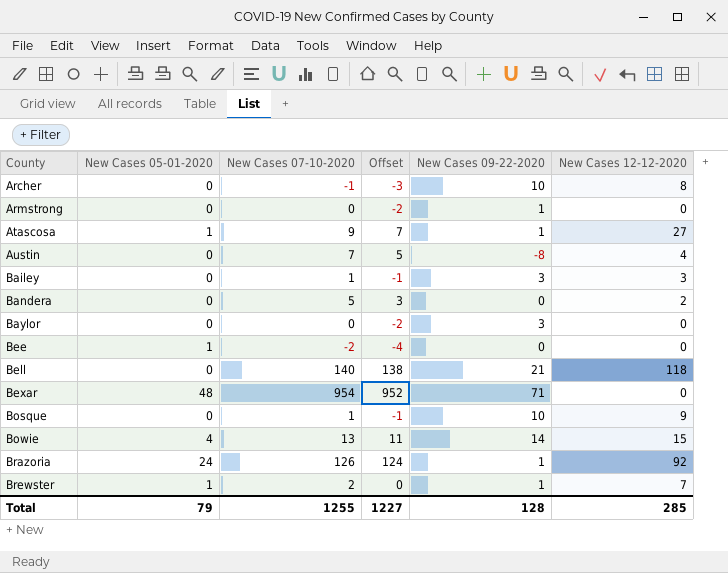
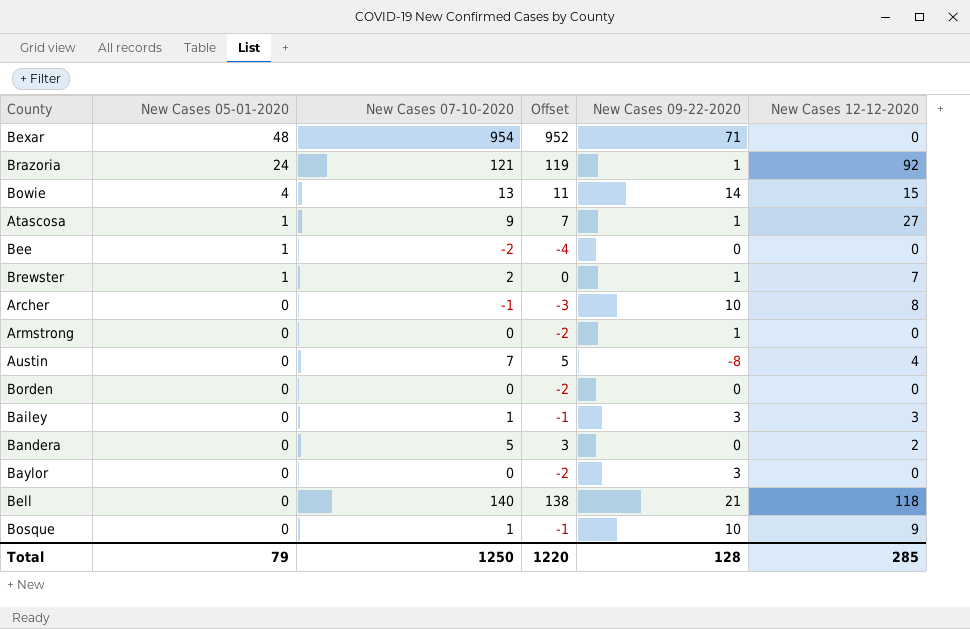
row order: County ascending -> New Cases 05-01-2020 descending
Brazoria | New Cases 07-10-2020: 126 -> 121
Brazoria | Offset: 124 -> 119
row Borden: none -> 0 | 0 | -2 | 0 | 0
Total | New Cases 07-10-2020: 1255 -> 1250
Total | Offset: 1227 -> 1220

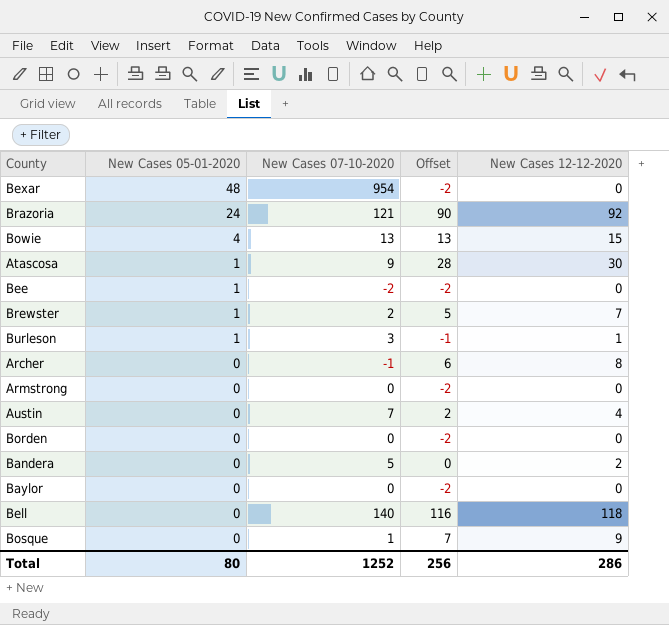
column New Cases 09-22-2020 | position: 5 -> none
column Offset | formula: [New Cases 07-10-2020] - 2 -> [New Cases 12-12-2020] - 2
row Bailey: 0 | 1 | -1 | 3 | 3 -> none
Atascosa | New Cases 12-12-2020: 27 -> 30
row Burleson: none -> 1 | 3 | -1 | 1
Total | New Cases 05-01-2020: 79 -> 80
Total | New Cases 07-10-2020: 1250 -> 1252
Total | Offset: 1220 -> 256
Total | New Cases 12-12-2020: 285 -> 286

